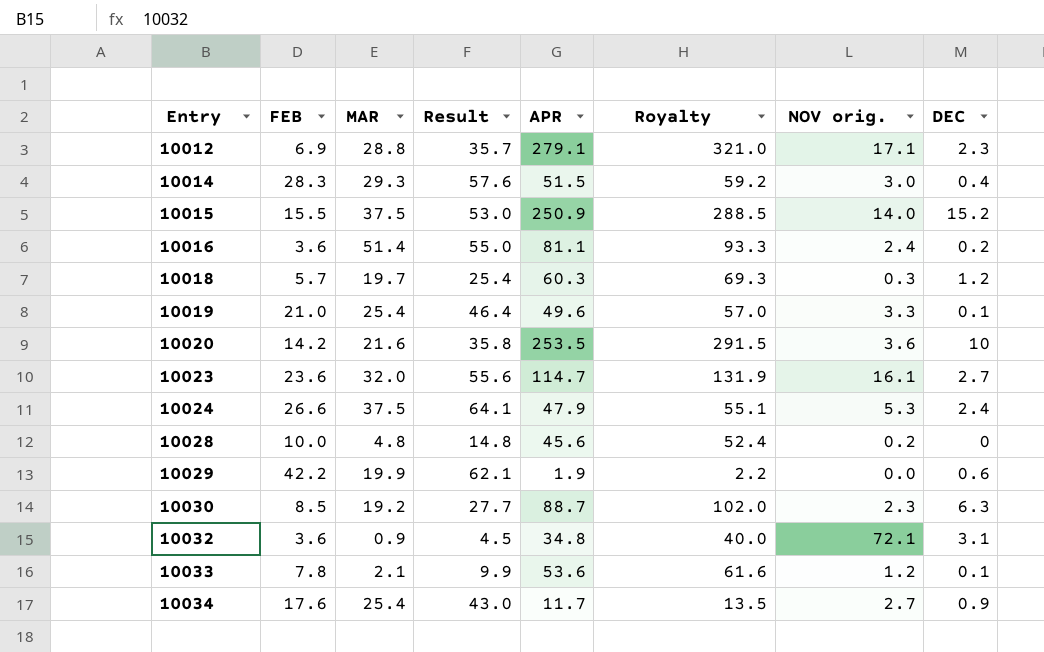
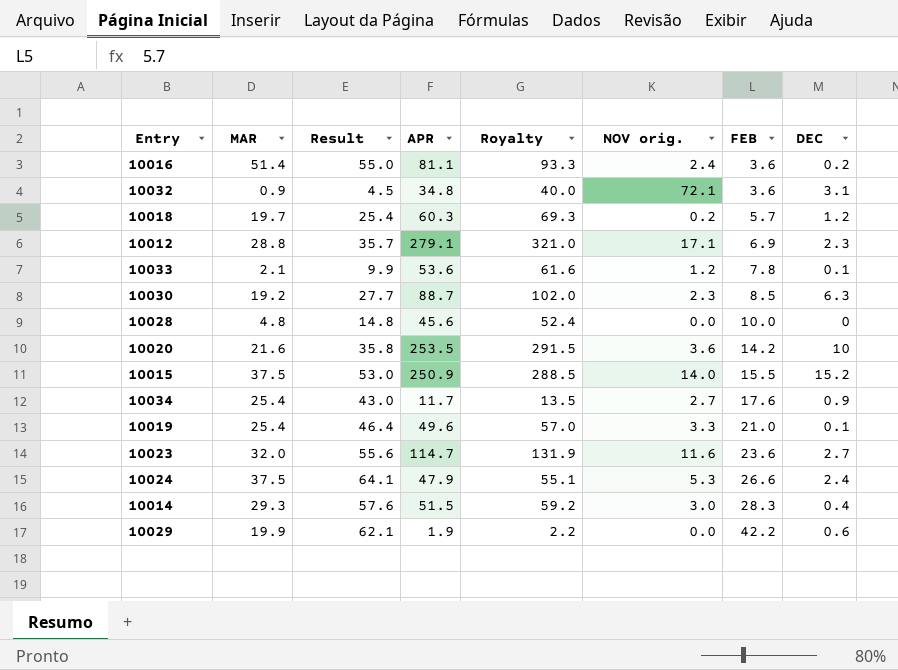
row order: Entry ascending -> FEB ascending
column FEB | position: 2 -> 7
10018 | NOV orig.: 0.3 -> 0.2
10028 | NOV orig.: 0.2 -> 0.0
10023 | NOV orig.: 16.1 -> 11.6

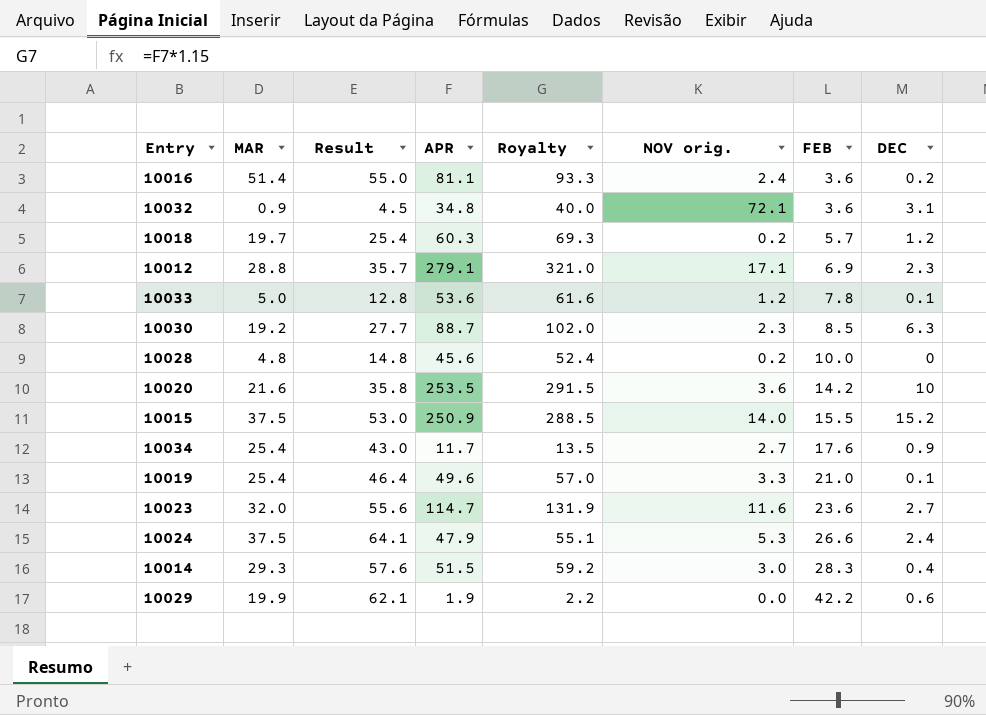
10033 | MAR: 2.1 -> 5.0
10033 | Result: 9.9 -> 12.8
10028 | NOV orig.: 0.0 -> 0.2

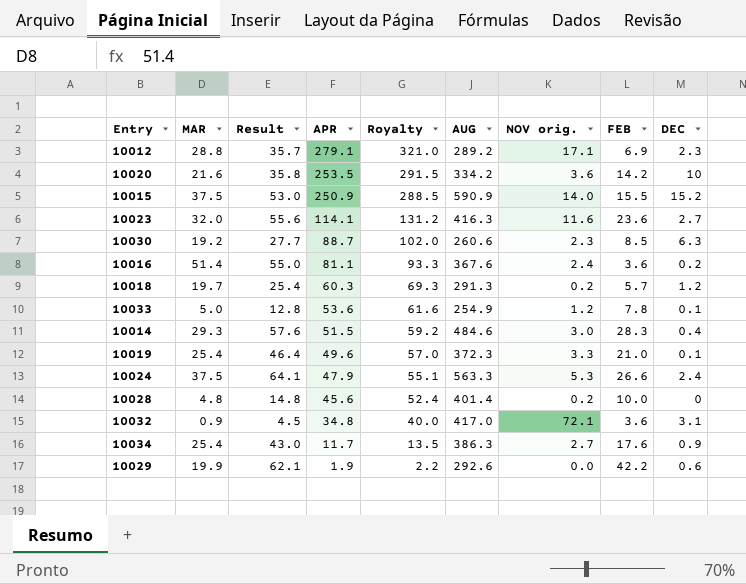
row order: FEB ascending -> APR descending
column AUG | position: none -> 6
10023 | APR: 114.7 -> 114.1
10023 | Royalty: 131.9 -> 131.2

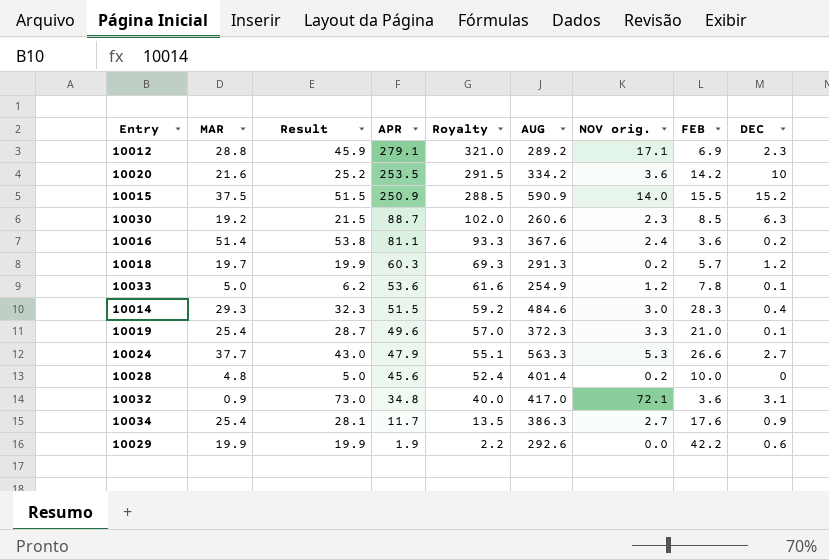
column Result | formula: [MAR] + [FEB] -> [MAR] + [NOV orig.]
row 10023: 32.0 | 55.6 | 114.1 | 131.2 | 416.3 | 11.6 | 23.6 | 2.7 -> none
10024 | MAR: 37.5 -> 37.7
10024 | DEC: 2.4 -> 2.7

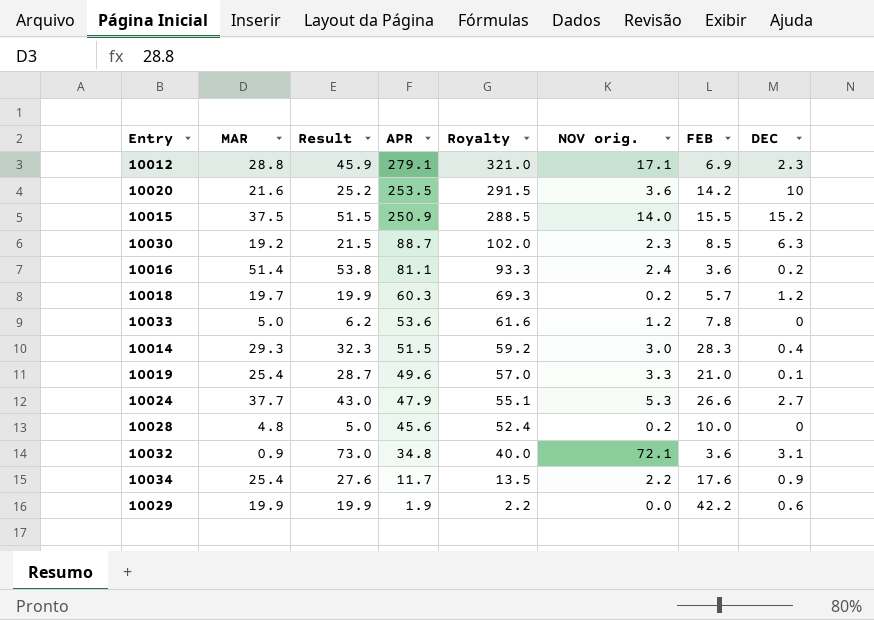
column AUG | position: 6 -> none
10033 | DEC: 0.1 -> 0
10034 | Result: 28.1 -> 27.6
10034 | NOV orig.: 2.7 -> 2.2

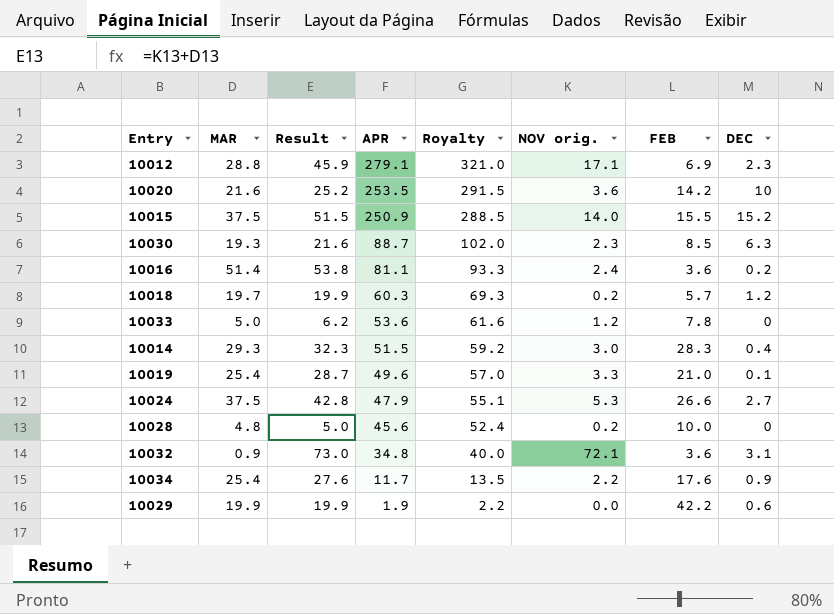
10030 | MAR: 19.2 -> 19.3
10030 | Result: 21.5 -> 21.6
10024 | MAR: 37.7 -> 37.5
10024 | Result: 43.0 -> 42.8

